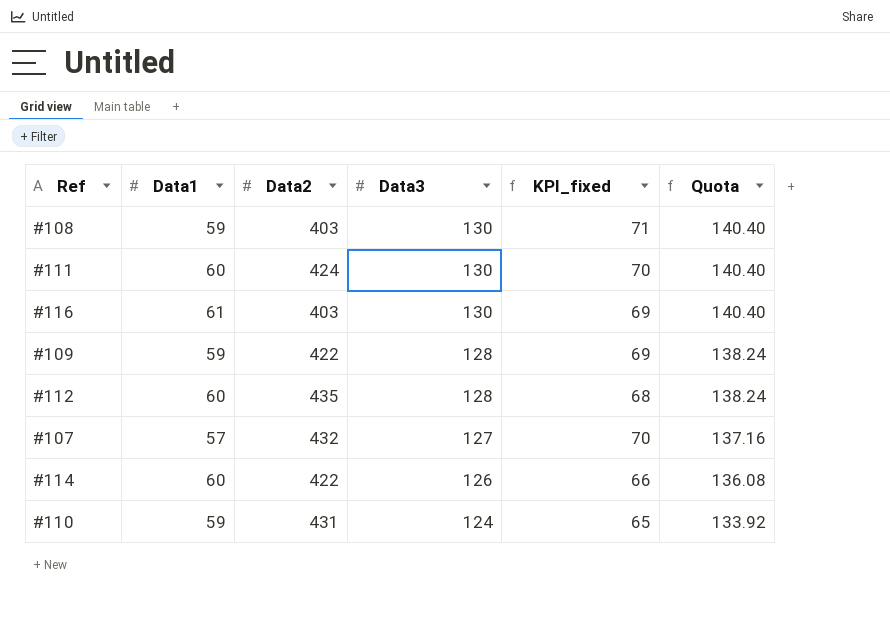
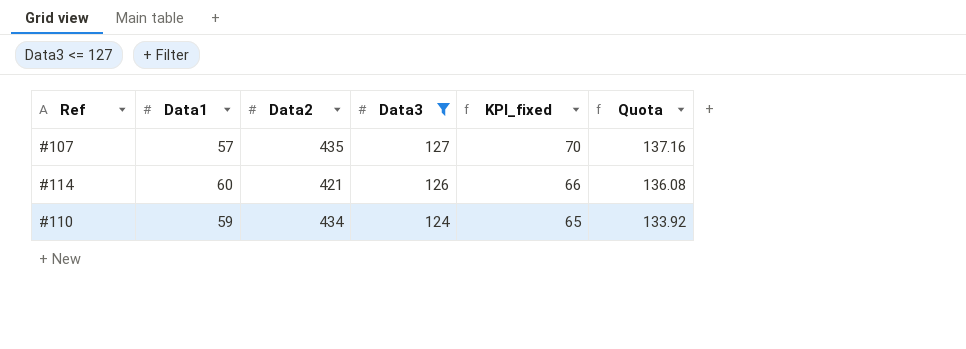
filter: none -> Data3 <= 127
#107 | Data2: 432 -> 435
#114 | Data2: 422 -> 421
#110 | Data2: 431 -> 434

